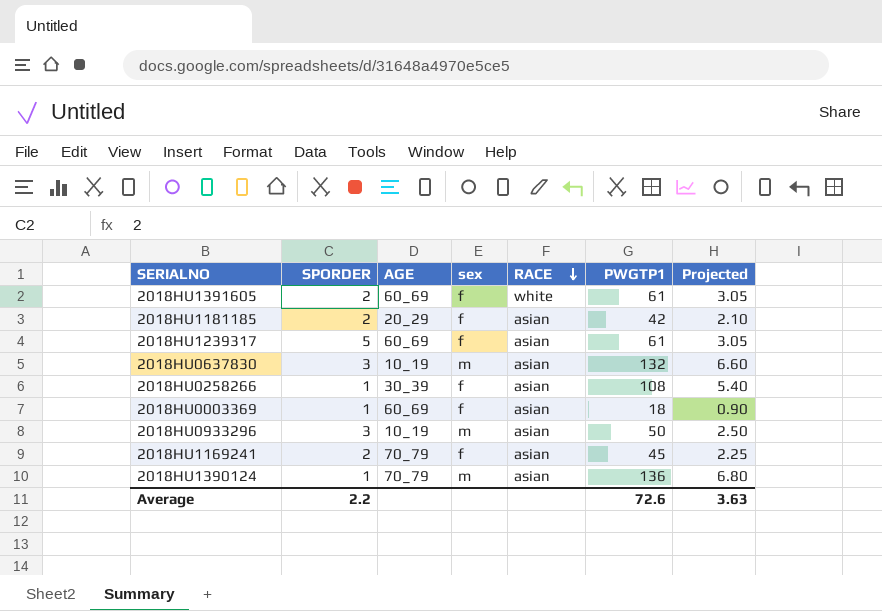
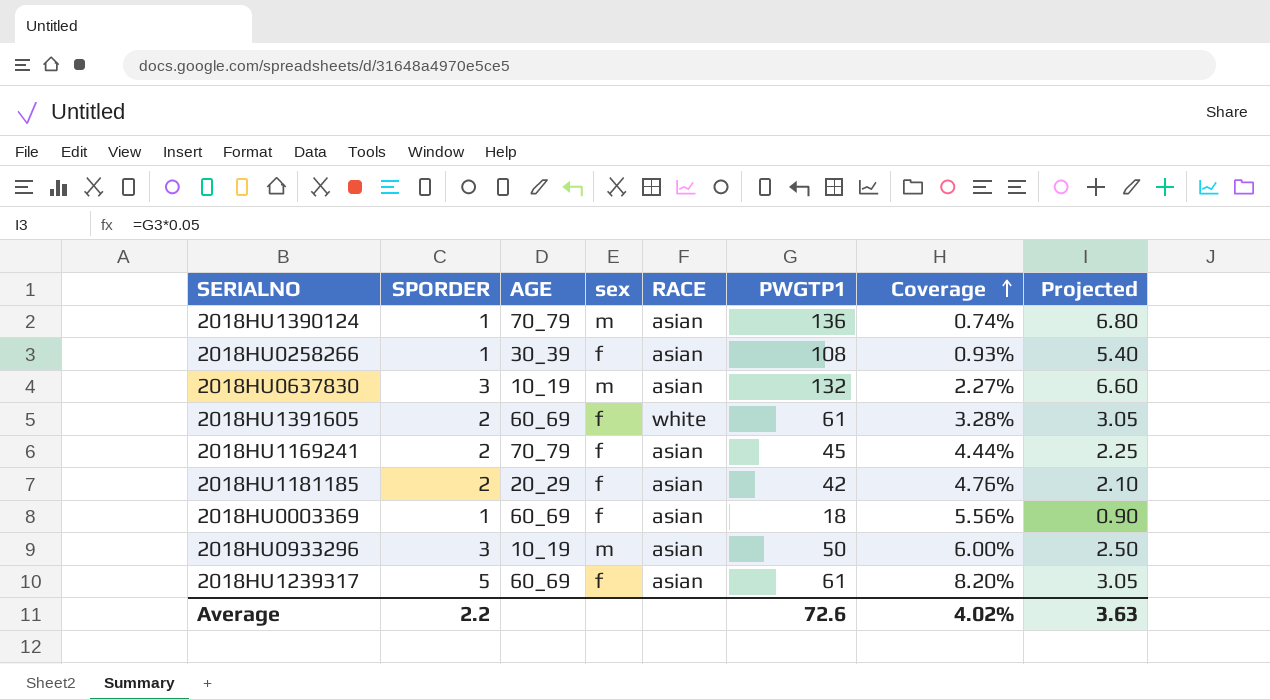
row order: RACE descending -> Coverage ascending
column Coverage | formula: none -> [SPORDER] / [PWGTP1]

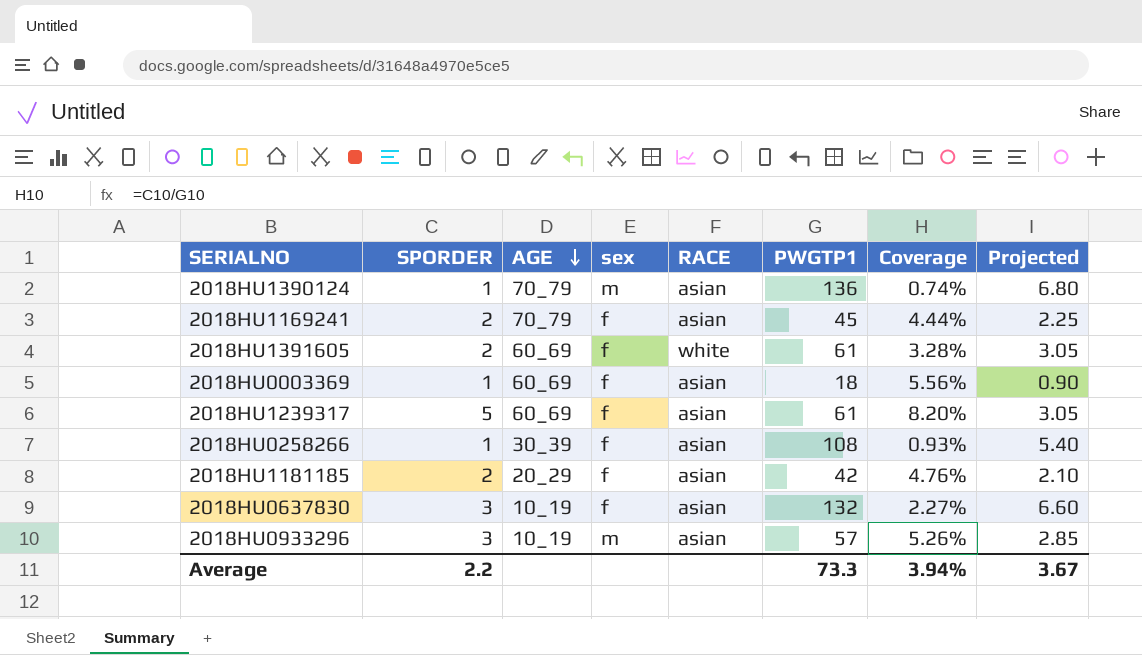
row order: Coverage ascending -> AGE descending
2018HU0637830 | sex: m -> f
2018HU0933296 | PWGTP1: 50 -> 57
2018HU0933296 | Coverage: 6.00% -> 5.26%
2018HU0933296 | Projected: 2.50 -> 2.85
Average | PWGTP1: 72.6 -> 73.3
Average | Coverage: 4.02% -> 3.94%
Average | Projected: 3.63 -> 3.67

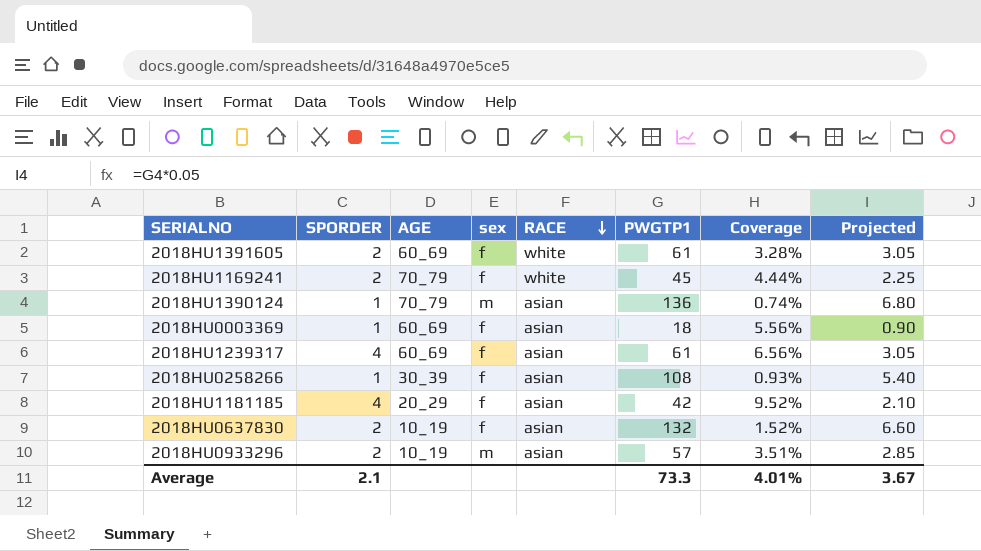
row order: AGE descending -> RACE descending
2018HU1169241 | RACE: asian -> white
2018HU1239317 | SPORDER: 5 -> 4
2018HU1239317 | Coverage: 8.20% -> 6.56%
2018HU1181185 | SPORDER: 2 -> 4
2018HU1181185 | Coverage: 4.76% -> 9.52%
2018HU0637830 | SPORDER: 3 -> 2
2018HU0637830 | Coverage: 2.27% -> 1.52%
2018HU0933296 | SPORDER: 3 -> 2
2018HU0933296 | Coverage: 5.26% -> 3.51%
Average | SPORDER: 2.2 -> 2.1
Average | Coverage: 3.94% -> 4.01%

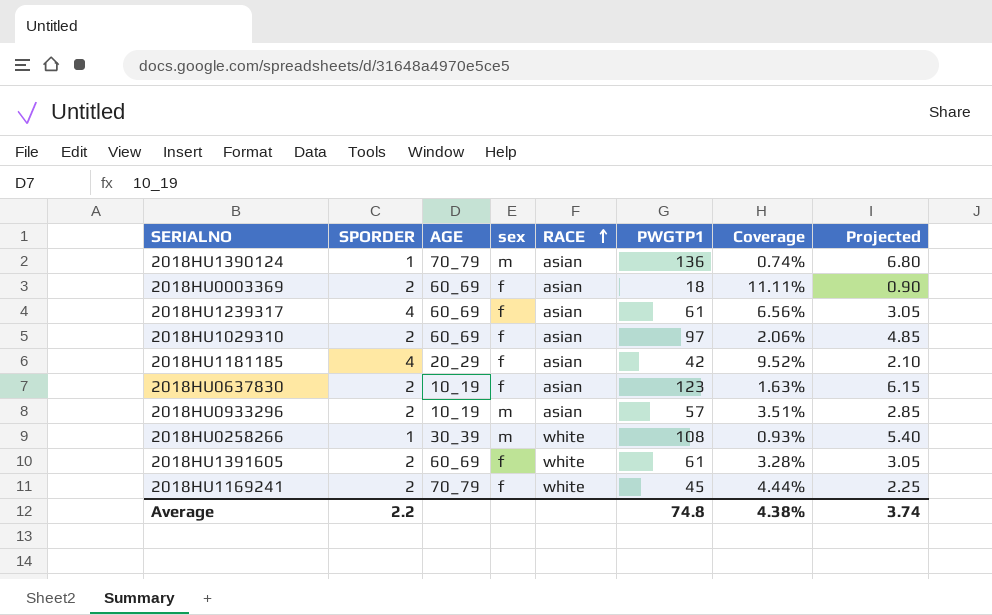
row order: RACE descending -> RACE ascending
2018HU0003369 | SPORDER: 1 -> 2
2018HU0003369 | Coverage: 5.56% -> 11.11%
row 2018HU1029310: none -> 2 | 60_69 | f | asian | 97 | 2.06% | 4.85
2018HU0637830 | PWGTP1: 132 -> 123
2018HU0637830 | Coverage: 1.52% -> 1.63%
2018HU0637830 | Projected: 6.60 -> 6.15
2018HU0258266 | sex: f -> m
2018HU0258266 | RACE: asian -> white
Average | SPORDER: 2.1 -> 2.2
Average | PWGTP1: 73.3 -> 74.8
Average | Coverage: 4.01% -> 4.38%
Average | Projected: 3.67 -> 3.74

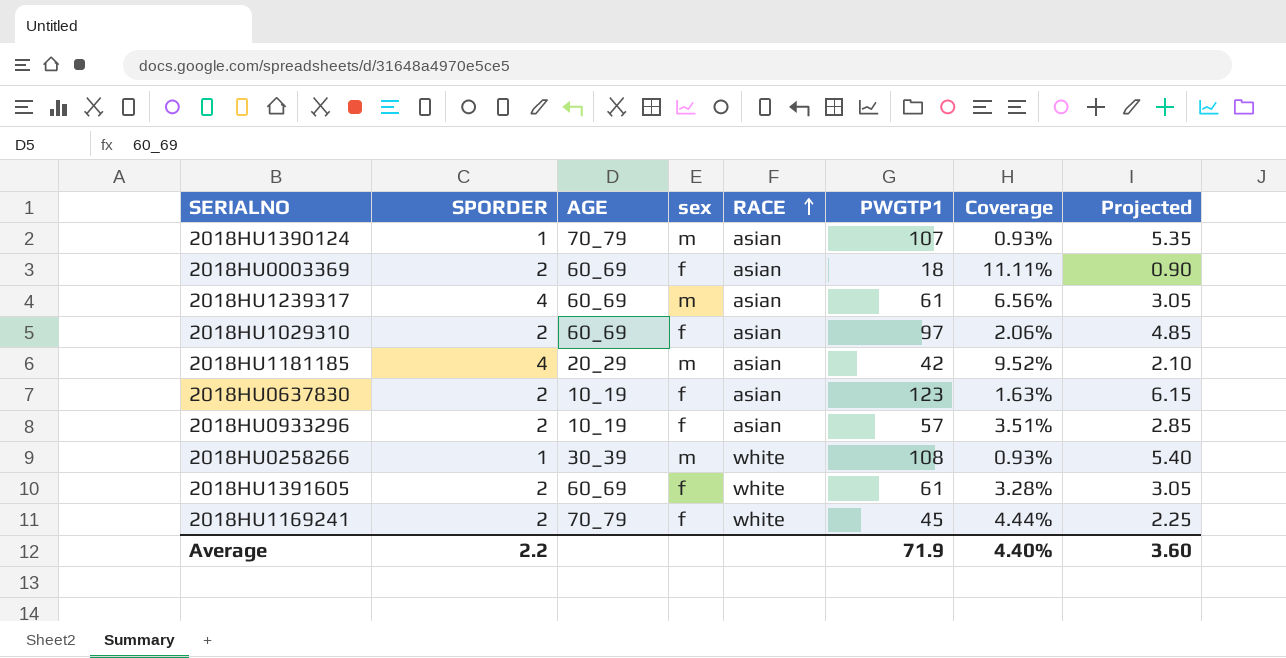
2018HU1390124 | PWGTP1: 136 -> 107
2018HU1390124 | Coverage: 0.74% -> 0.93%
2018HU1390124 | Projected: 6.80 -> 5.35
2018HU1239317 | sex: f -> m
2018HU1181185 | sex: f -> m
2018HU0933296 | sex: m -> f
Average | PWGTP1: 74.8 -> 71.9
Average | Coverage: 4.38% -> 4.40%
Average | Projected: 3.74 -> 3.60

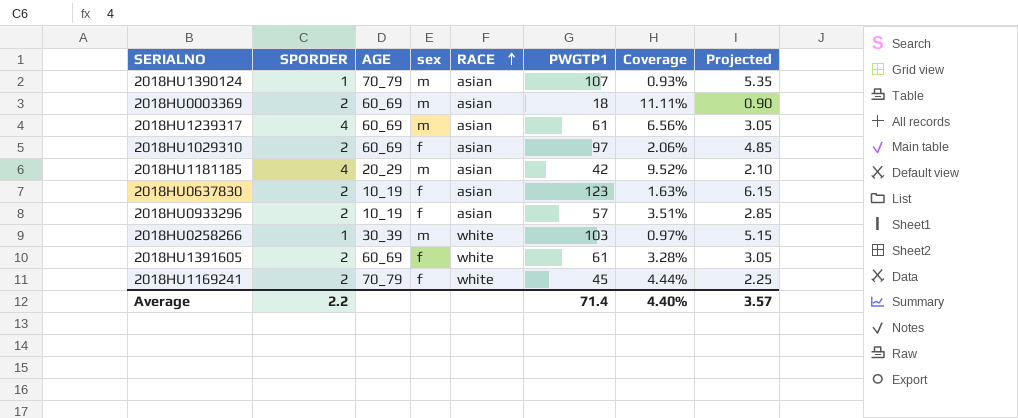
2018HU0003369 | sex: f -> m
2018HU0258266 | PWGTP1: 108 -> 103
2018HU0258266 | Coverage: 0.93% -> 0.97%
2018HU0258266 | Projected: 5.40 -> 5.15
Average | PWGTP1: 71.9 -> 71.4
Average | Projected: 3.60 -> 3.57

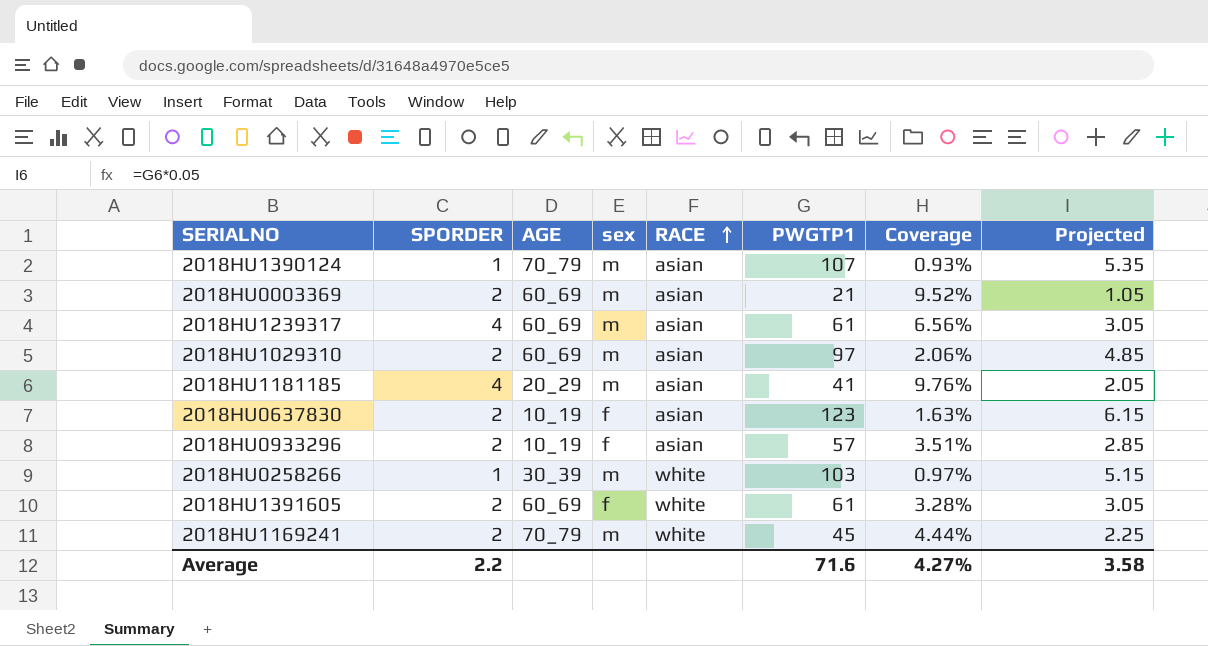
2018HU0003369 | PWGTP1: 18 -> 21
2018HU0003369 | Coverage: 11.11% -> 9.52%
2018HU0003369 | Projected: 0.90 -> 1.05
2018HU1029310 | sex: f -> m
2018HU1181185 | PWGTP1: 42 -> 41
2018HU1181185 | Coverage: 9.52% -> 9.76%
2018HU1181185 | Projected: 2.10 -> 2.05
2018HU1169241 | sex: f -> m
Average | PWGTP1: 71.4 -> 71.6
Average | Coverage: 4.40% -> 4.27%
Average | Projected: 3.57 -> 3.58

